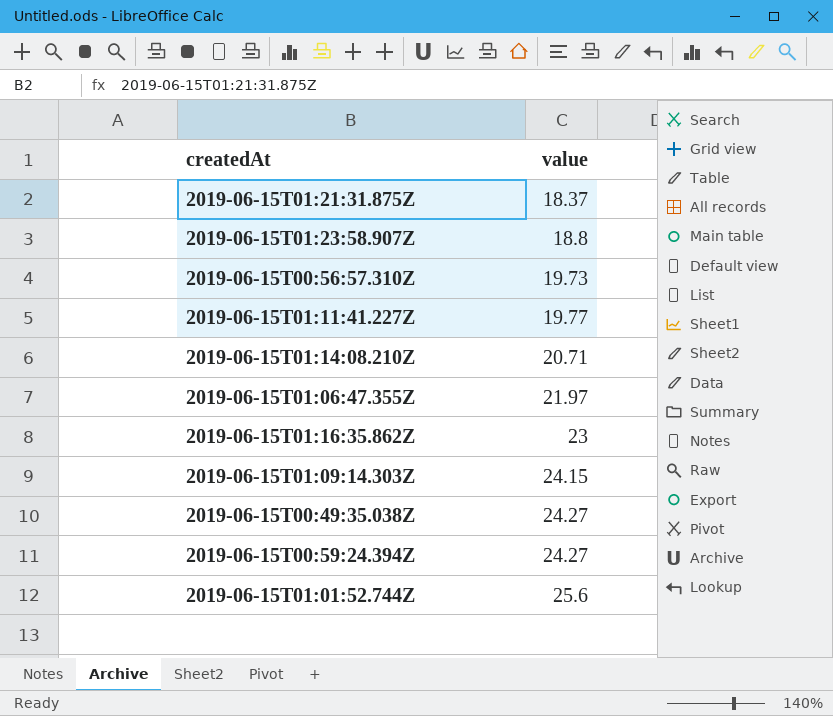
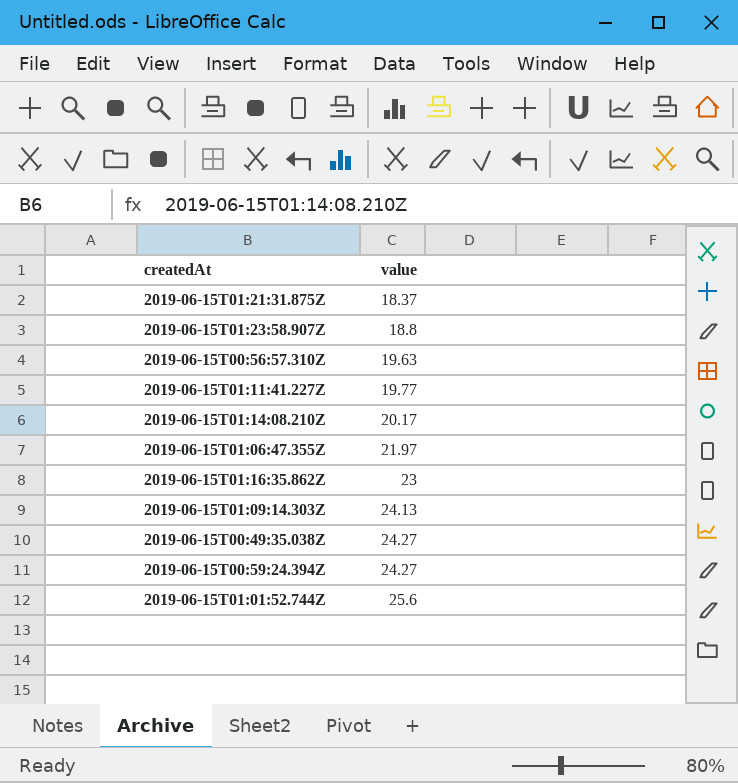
2019-06-15T00:56:57.310Z | value: 19.73 -> 19.63
2019-06-15T01:14:08.210Z | value: 20.71 -> 20.17
2019-06-15T01:09:14.303Z | value: 24.15 -> 24.13

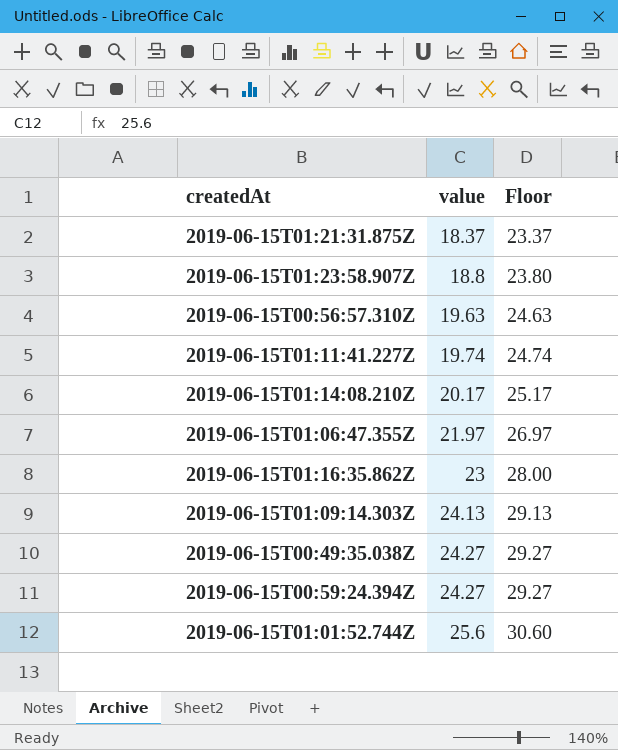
column Floor | formula: none -> [value] + 5
2019-06-15T01:11:41.227Z | value: 19.77 -> 19.74

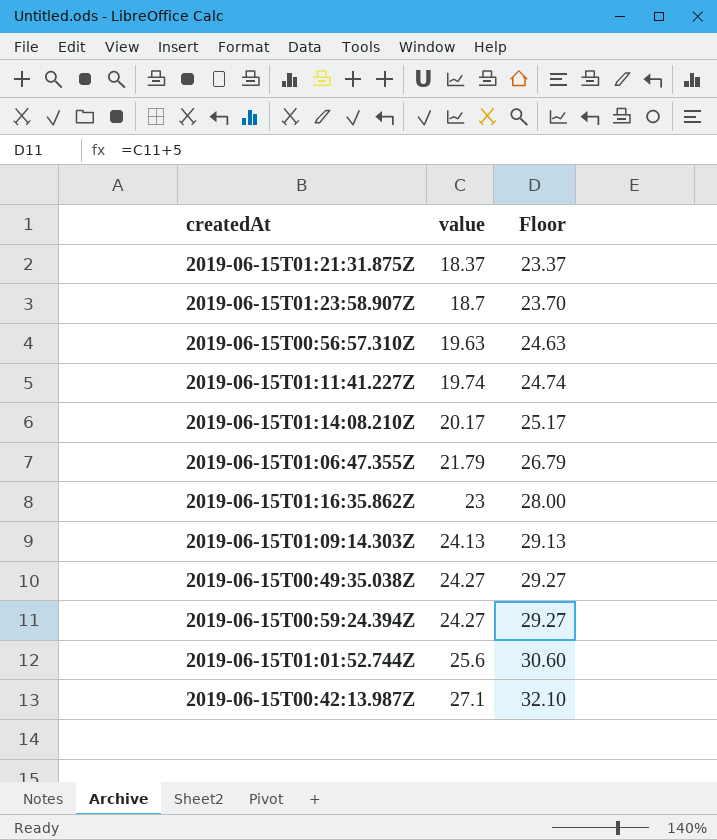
2019-06-15T01:23:58.907Z | value: 18.8 -> 18.7
2019-06-15T01:23:58.907Z | Floor: 23.80 -> 23.70
2019-06-15T01:06:47.355Z | value: 21.97 -> 21.79
2019-06-15T01:06:47.355Z | Floor: 26.97 -> 26.79
row 2019-06-15T00:42:13.987Z: none -> 27.1 | 32.10

